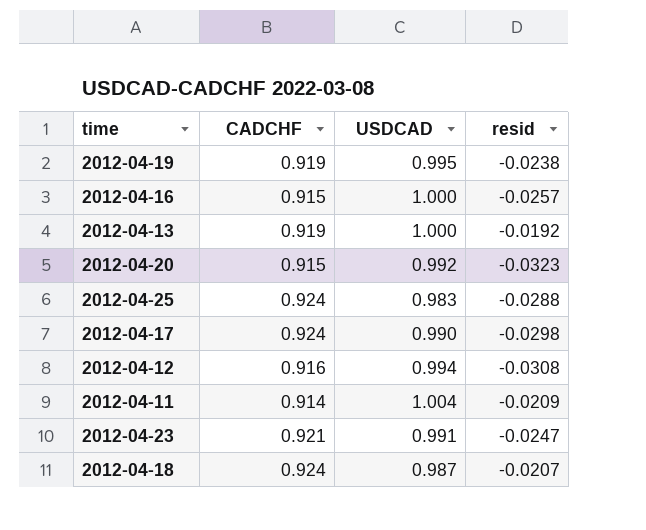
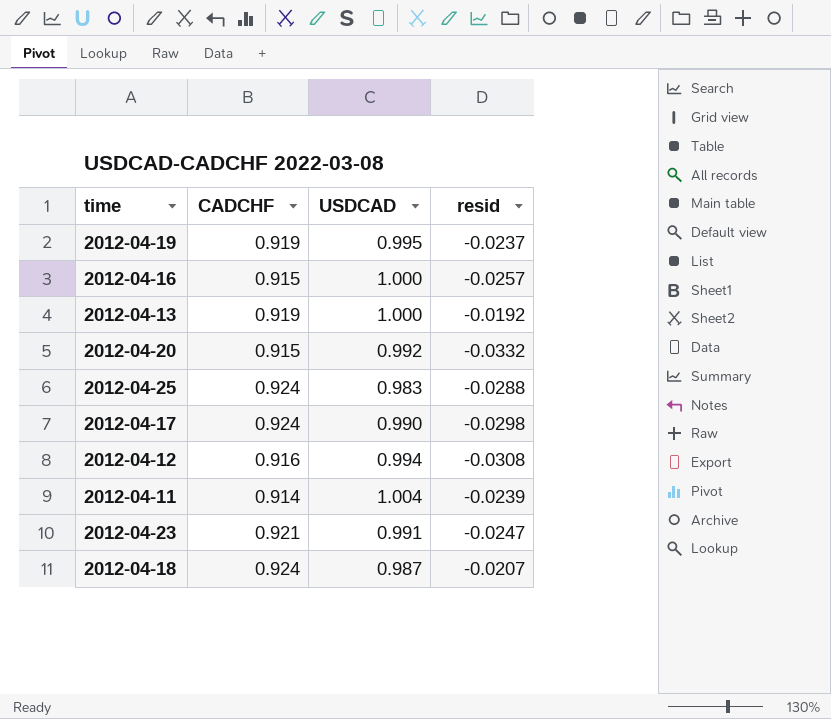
2012-04-19 | resid: -0.0238 -> -0.0237
2012-04-20 | resid: -0.0323 -> -0.0332
2012-04-11 | resid: -0.0209 -> -0.0239

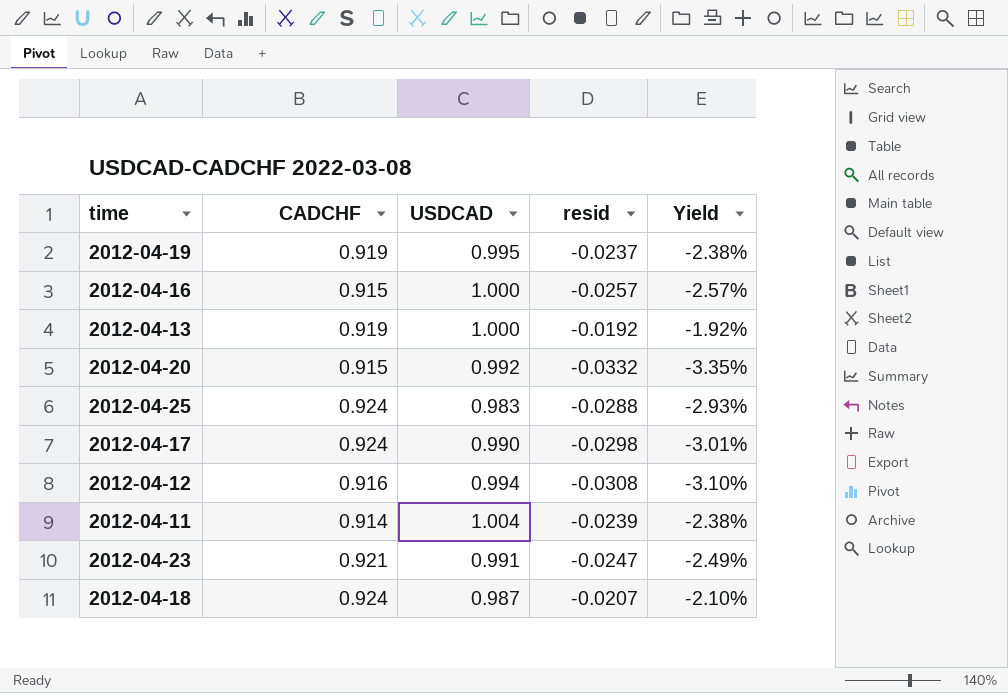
column Yield | formula: none -> [resid] / [USDCAD]

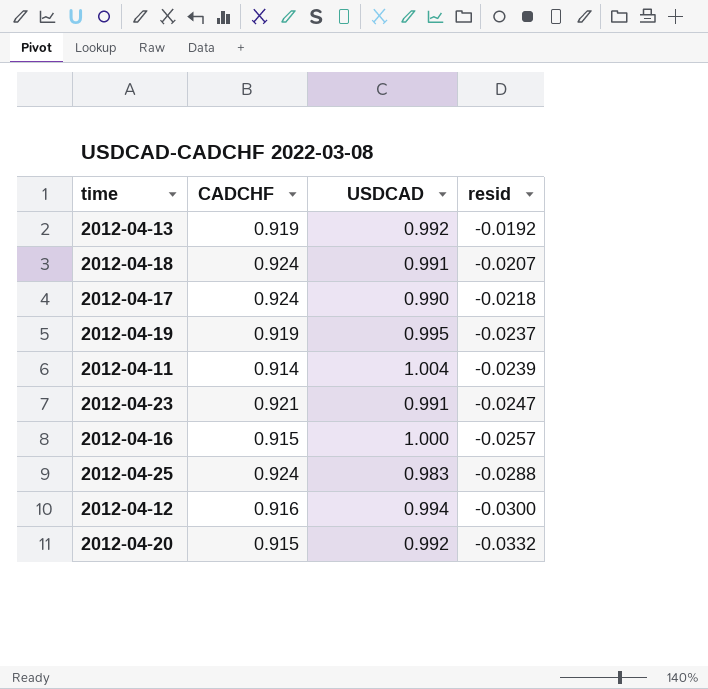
row order: none -> resid descending
column Yield | formula: [resid] / [USDCAD] -> none
2012-04-13 | USDCAD: 1.000 -> 0.992
2012-04-18 | USDCAD: 0.987 -> 0.991
2012-04-17 | resid: -0.0298 -> -0.0218
2012-04-12 | resid: -0.0308 -> -0.0300

